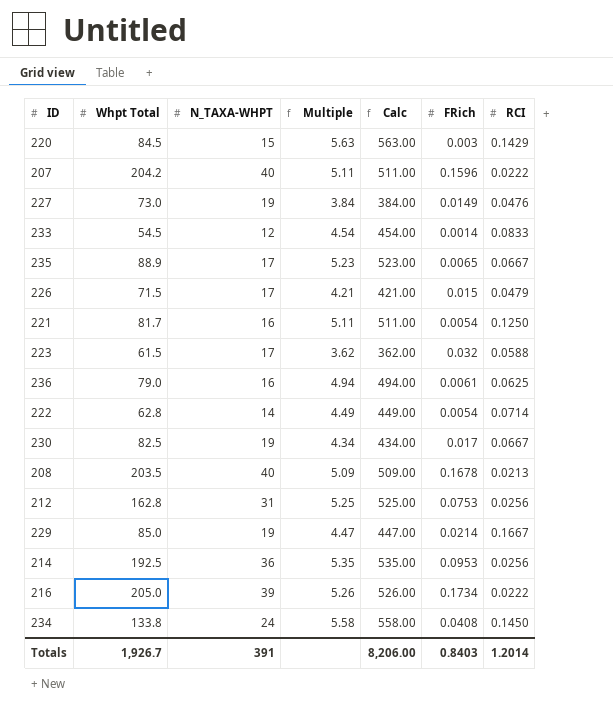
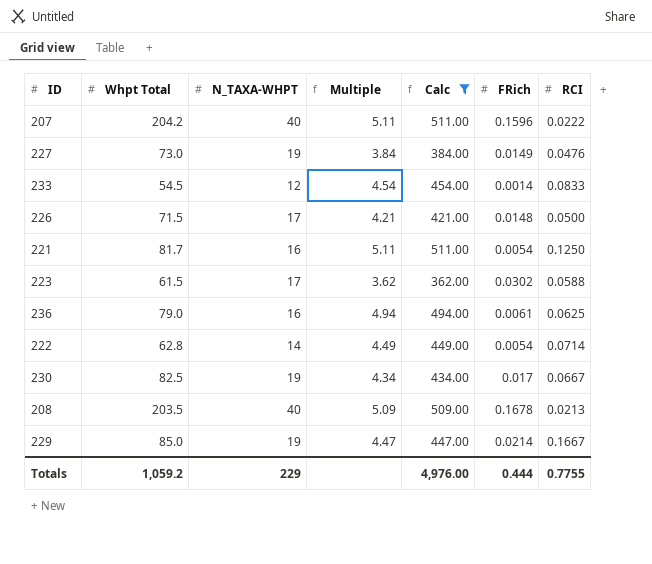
filter: none -> Calc <= 511.00
226 | FRich: 0.015 -> 0.0148
226 | RCI: 0.0479 -> 0.0500
223 | FRich: 0.032 -> 0.0302
Totals | Whpt Total: 1,926.7 -> 1,059.2
Totals | N_TAXA-WHPT: 391 -> 229
Totals | Calc: 8,206.00 -> 4,976.00
Totals | FRich: 0.8403 -> 0.444
Totals | RCI: 1.2014 -> 0.7755

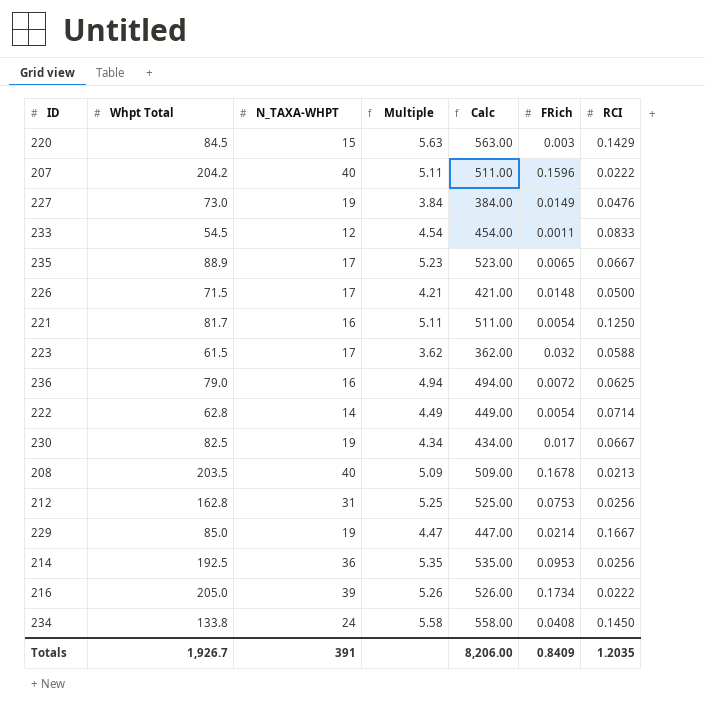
filter: Calc <= 511.00 -> none
233 | FRich: 0.0014 -> 0.0011
223 | FRich: 0.0302 -> 0.032
236 | FRich: 0.0061 -> 0.0072
Totals | Whpt Total: 1,059.2 -> 1,926.7
Totals | N_TAXA-WHPT: 229 -> 391
Totals | Calc: 4,976.00 -> 8,206.00
Totals | FRich: 0.444 -> 0.8409
Totals | RCI: 0.7755 -> 1.2035

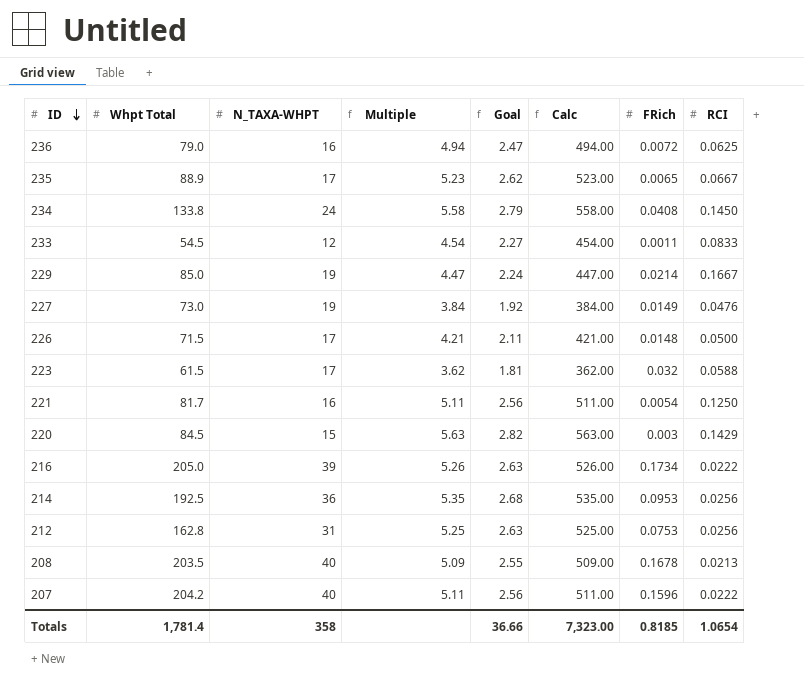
row order: none -> ID descending
column Goal | formula: none -> [Multiple] * 0.5
row 222: 62.8 | 14 | 4.49 | 449.00 | 0.0054 | 0.0714 -> none
row 230: 82.5 | 19 | 4.34 | 434.00 | 0.017 | 0.0667 -> none
Totals | Whpt Total: 1,926.7 -> 1,781.4
Totals | N_TAXA-WHPT: 391 -> 358
Totals | Calc: 8,206.00 -> 7,323.00
Totals | FRich: 0.8409 -> 0.8185
Totals | RCI: 1.2035 -> 1.0654

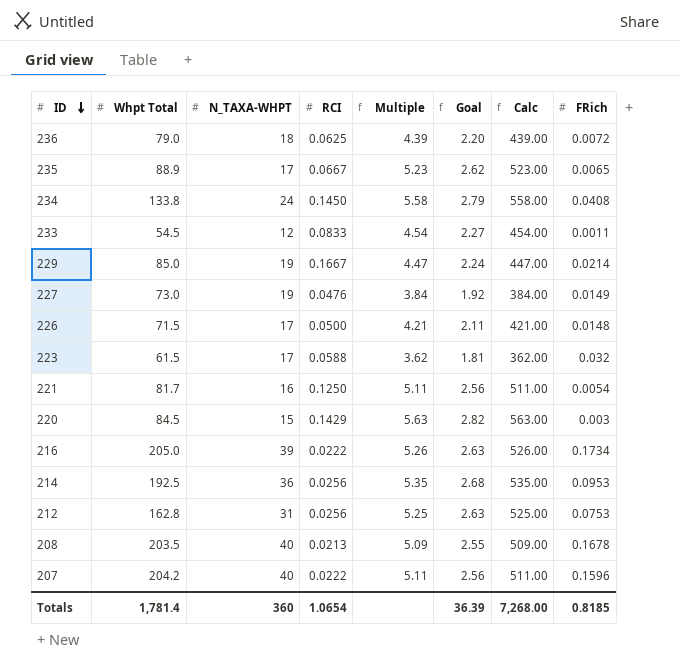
column RCI | position: 8 -> 4
236 | N_TAXA-WHPT: 16 -> 18
236 | Multiple: 4.94 -> 4.39
236 | Goal: 2.47 -> 2.20
236 | Calc: 494.00 -> 439.00
Totals | N_TAXA-WHPT: 358 -> 360
Totals | Goal: 36.66 -> 36.39
Totals | Calc: 7,323.00 -> 7,268.00

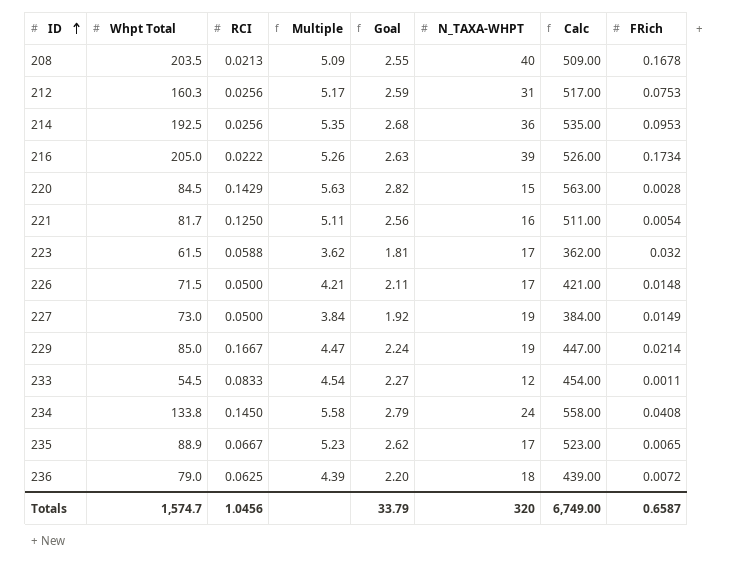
row order: ID descending -> ID ascending
column N_TAXA-WHPT | position: 3 -> 6
row 207: 204.2 | 40 | 0.0222 | 5.11 | 2.56 | 511.00 | 0.1596 -> none
212 | Whpt Total: 162.8 -> 160.3
212 | Multiple: 5.25 -> 5.17
212 | Goal: 2.63 -> 2.59
212 | Calc: 525.00 -> 517.00
220 | FRich: 0.003 -> 0.0028
227 | RCI: 0.0476 -> 0.0500
Totals | Whpt Total: 1,781.4 -> 1,574.7
Totals | RCI: 1.0654 -> 1.0456
Totals | Goal: 36.39 -> 33.79
Totals | N_TAXA-WHPT: 360 -> 320
Totals | Calc: 7,268.00 -> 6,749.00
Totals | FRich: 0.8185 -> 0.6587

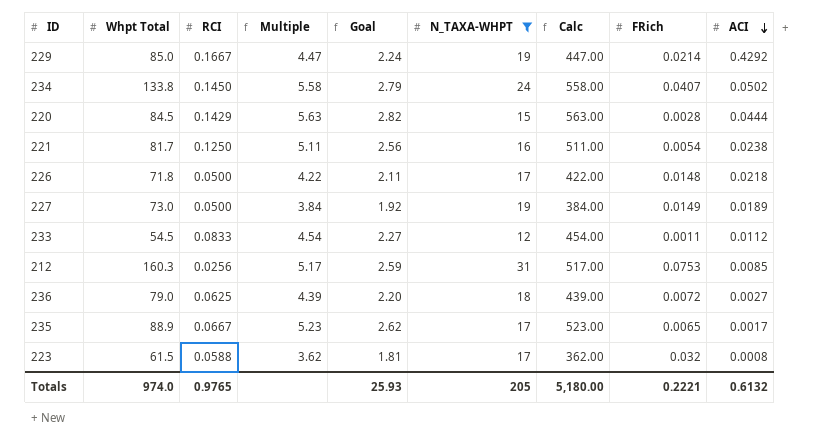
filter: none -> N_TAXA-WHPT <= 31
row order: ID ascending -> ACI descending
column ACI | position: none -> 9
234 | FRich: 0.0408 -> 0.0407
226 | Whpt Total: 71.5 -> 71.8
226 | Multiple: 4.21 -> 4.22
226 | Calc: 421.00 -> 422.00
Totals | Whpt Total: 1,574.7 -> 974.0
Totals | RCI: 1.0456 -> 0.9765
Totals | Goal: 33.79 -> 25.93
Totals | N_TAXA-WHPT: 320 -> 205
Totals | Calc: 6,749.00 -> 5,180.00
Totals | FRich: 0.6587 -> 0.2221

